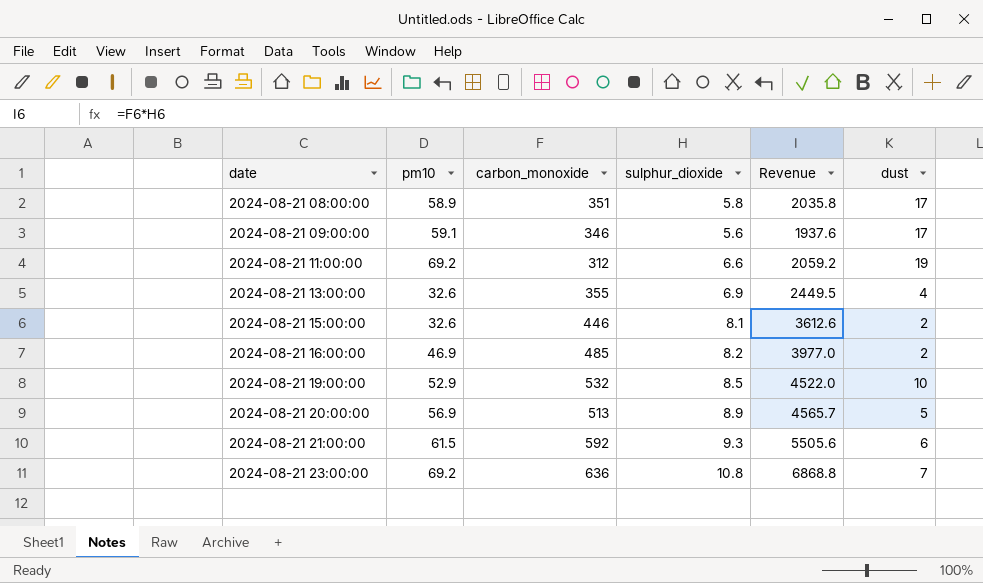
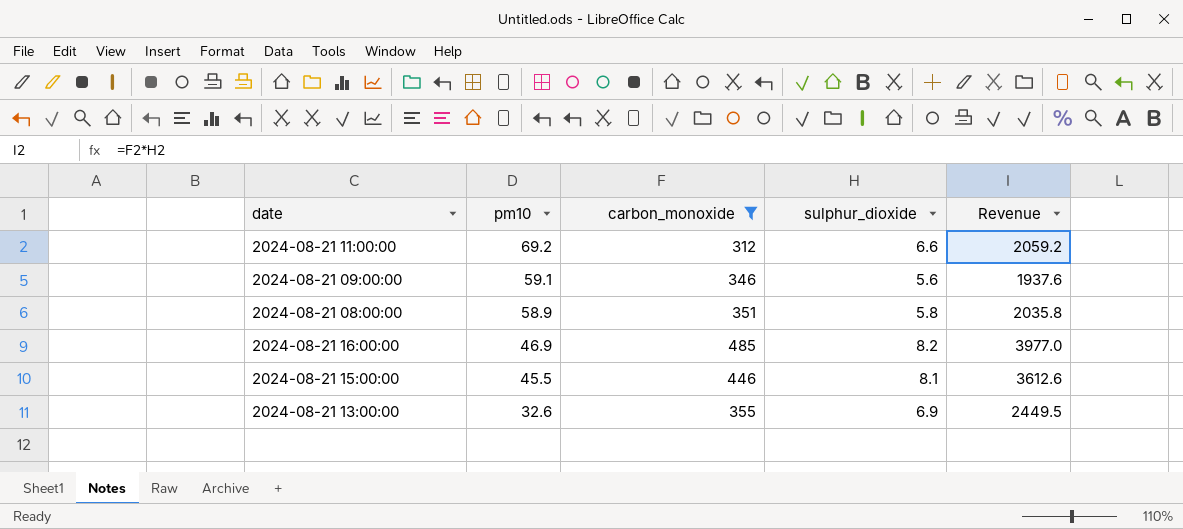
filter: none -> carbon_monoxide <= 485
row order: date ascending -> pm10 descending
column dust | position: 6 -> none
2024-08-21 15:00:00 | pm10: 32.6 -> 45.5

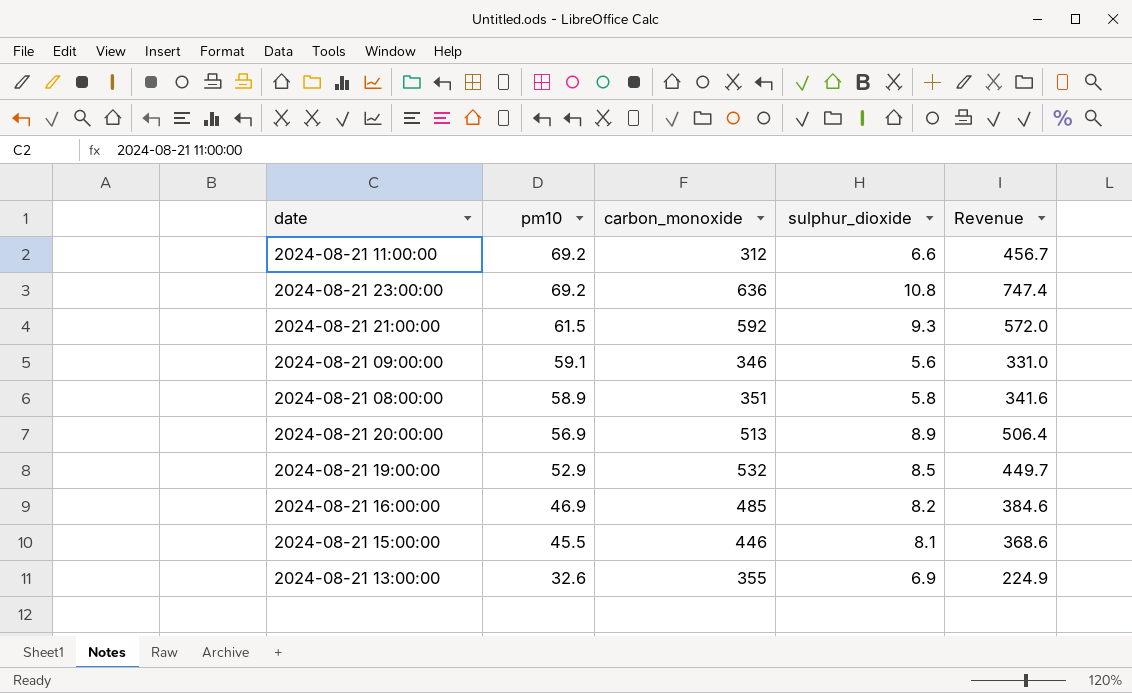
filter: carbon_monoxide <= 485 -> none
column Revenue | formula: [carbon_monoxide] * [sulphur_dioxide] -> [pm10] * [sulphur_dioxide]

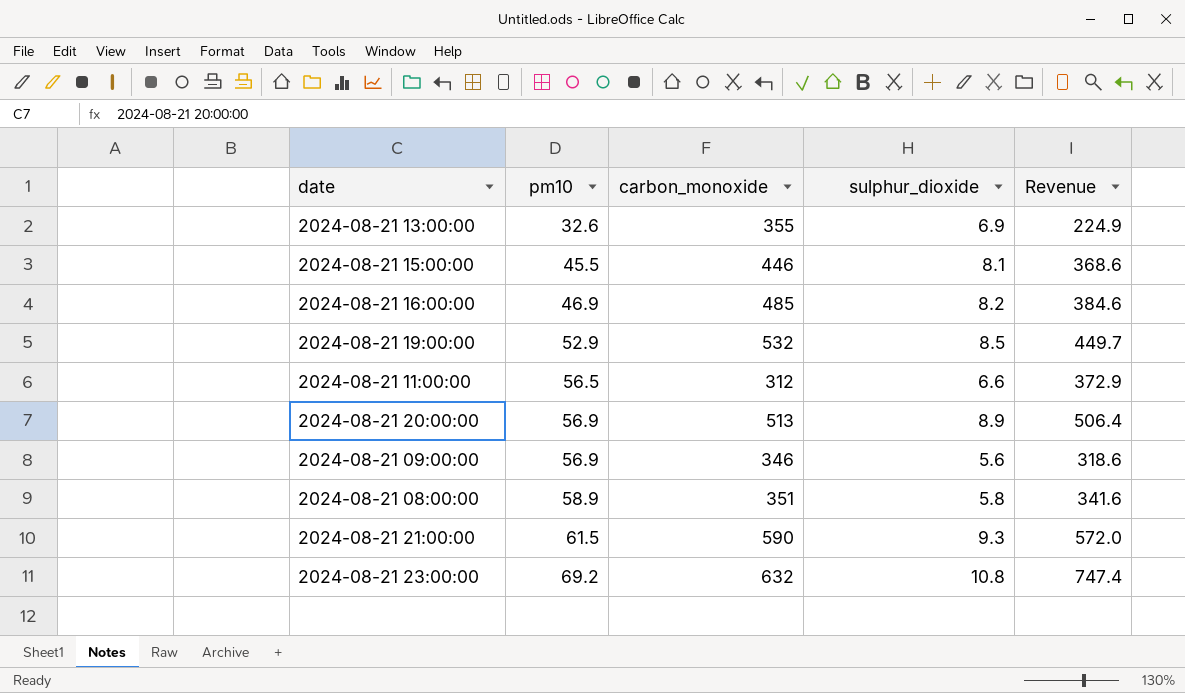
row order: pm10 descending -> pm10 ascending
2024-08-21 11:00:00 | pm10: 69.2 -> 56.5
2024-08-21 11:00:00 | Revenue: 456.7 -> 372.9
2024-08-21 09:00:00 | pm10: 59.1 -> 56.9
2024-08-21 09:00:00 | Revenue: 331.0 -> 318.6
2024-08-21 21:00:00 | carbon_monoxide: 592 -> 590
2024-08-21 23:00:00 | carbon_monoxide: 636 -> 632

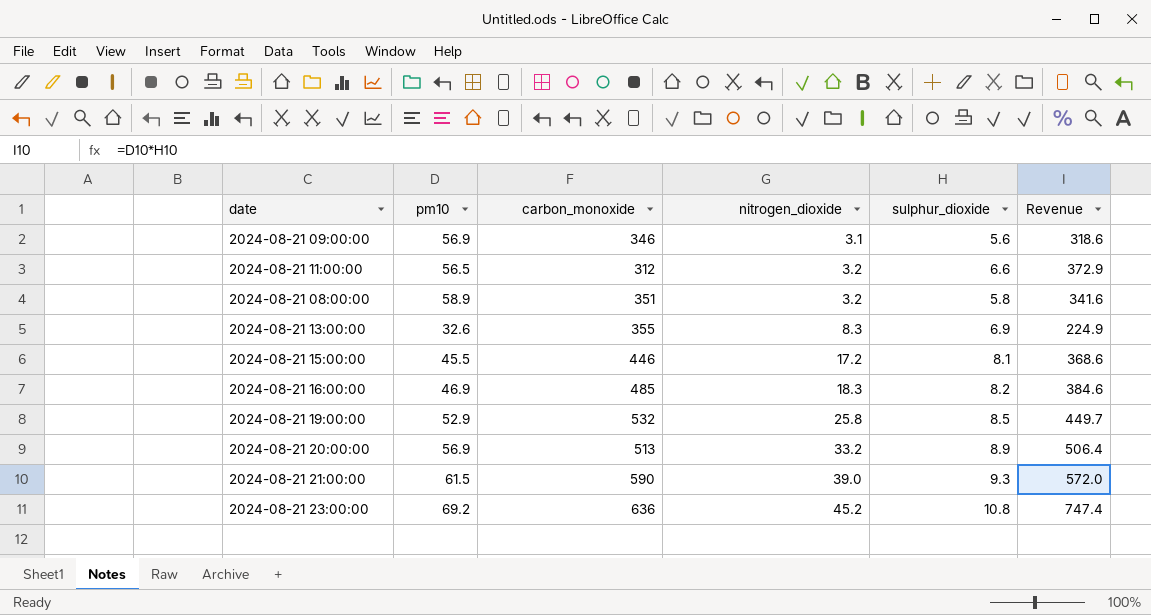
row order: pm10 ascending -> nitrogen_dioxide ascending
column nitrogen_dioxide | position: none -> 4
2024-08-21 23:00:00 | carbon_monoxide: 632 -> 636

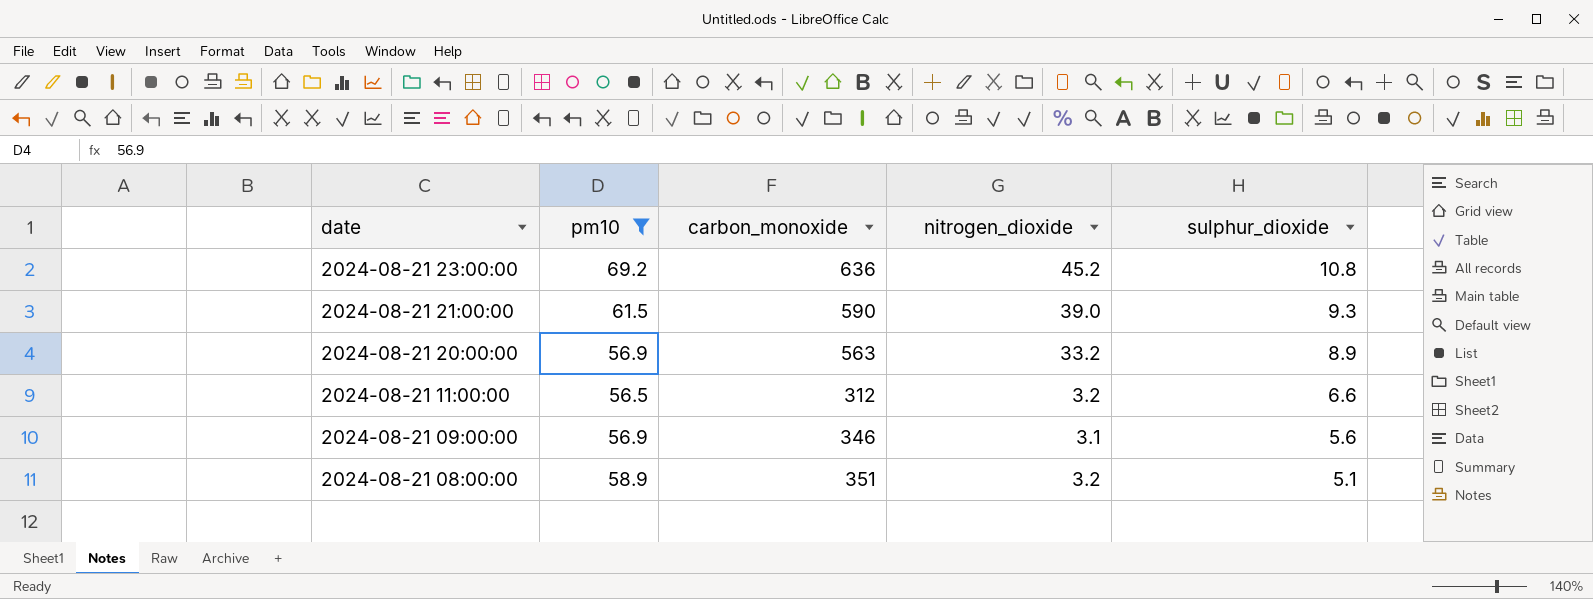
filter: none -> pm10 >= 56.5
row order: nitrogen_dioxide ascending -> date descending
column Revenue | formula: [pm10] * [sulphur_dioxide] -> none
2024-08-21 20:00:00 | carbon_monoxide: 513 -> 563
2024-08-21 08:00:00 | sulphur_dioxide: 5.8 -> 5.1

